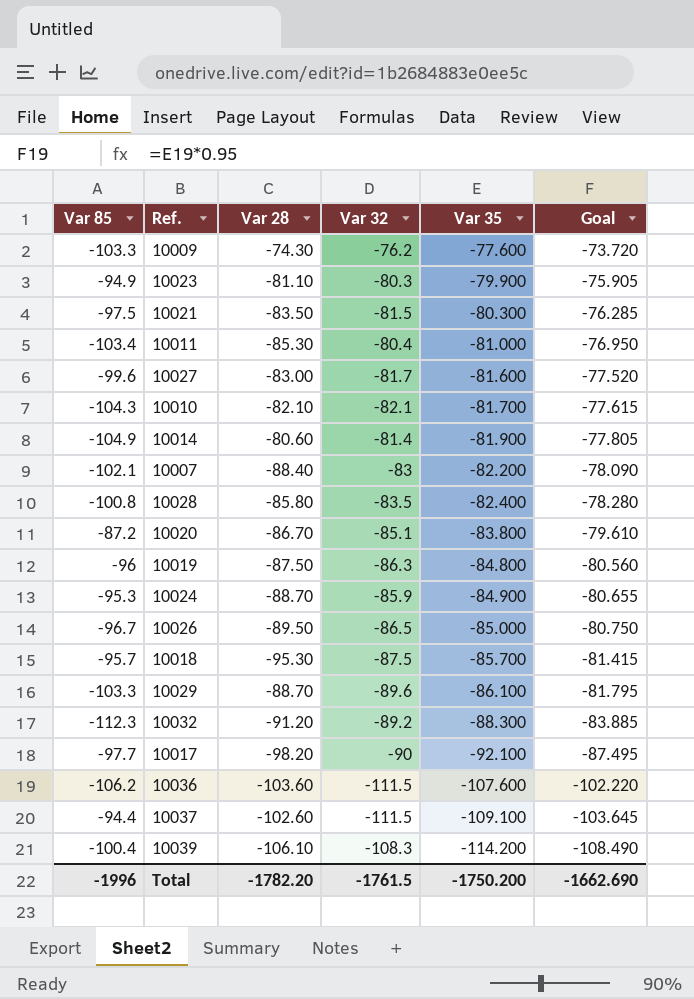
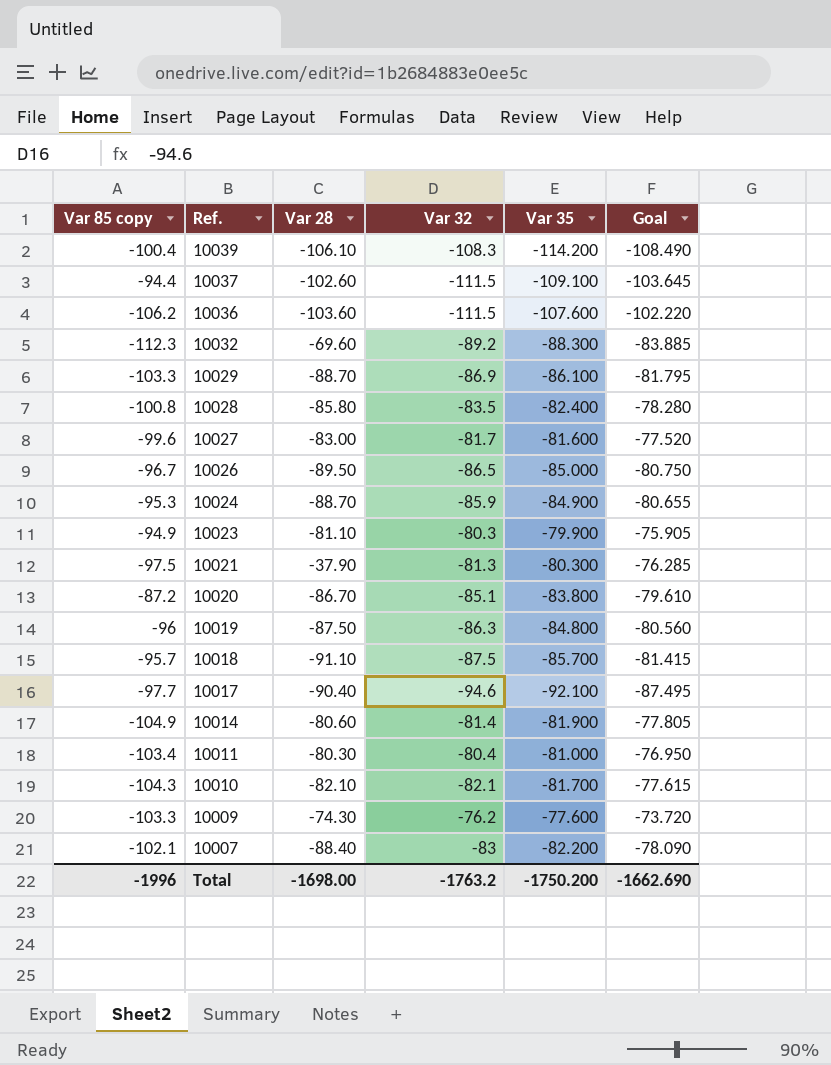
row order: Var 35 descending -> Ref. descending
column name: Var 85 -> Var 85 copy
10032 | Var 28: -91.20 -> -69.60
10029 | Var 32: -89.6 -> -86.9
10021 | Var 28: -83.50 -> -37.90
10021 | Var 32: -81.5 -> -81.3
10018 | Var 28: -95.30 -> -91.10
10017 | Var 28: -98.20 -> -90.40
10017 | Var 32: -90 -> -94.6
10011 | Var 28: -85.30 -> -80.30
Total | Var 28: -1782.20 -> -1698.00
Total | Var 32: -1761.5 -> -1763.2

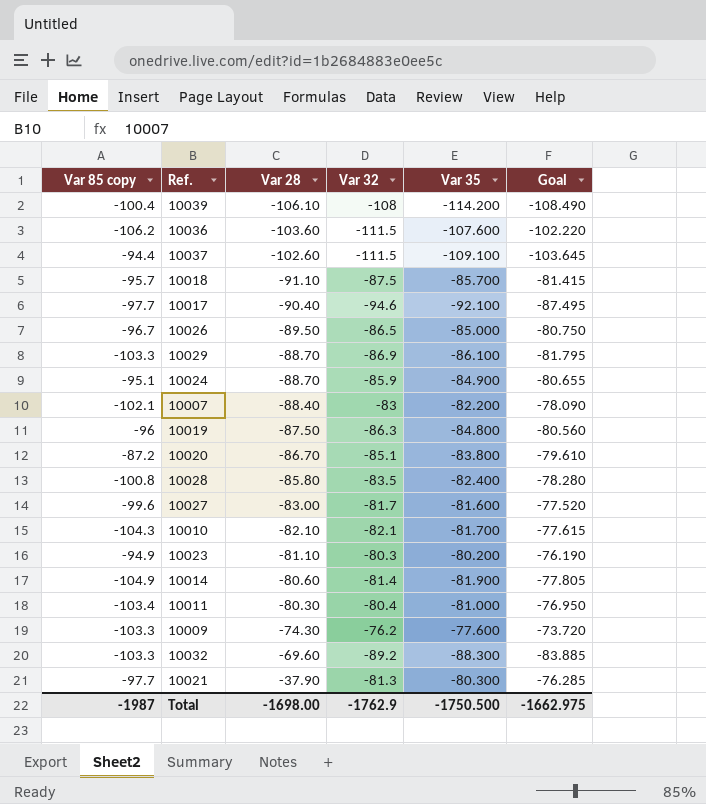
row order: Ref. descending -> Var 28 ascending
10039 | Var 32: -108.3 -> -108
10024 | Var 85 copy: -95.3 -> -95.1
10023 | Var 35: -79.900 -> -80.200
10023 | Goal: -75.905 -> -76.190
10032 | Var 85 copy: -112.3 -> -103.3
10021 | Var 85 copy: -97.5 -> -97.7
Total | Var 85 copy: -1996 -> -1987
Total | Var 32: -1763.2 -> -1762.9
Total | Var 35: -1750.200 -> -1750.500
Total | Goal: -1662.690 -> -1662.975

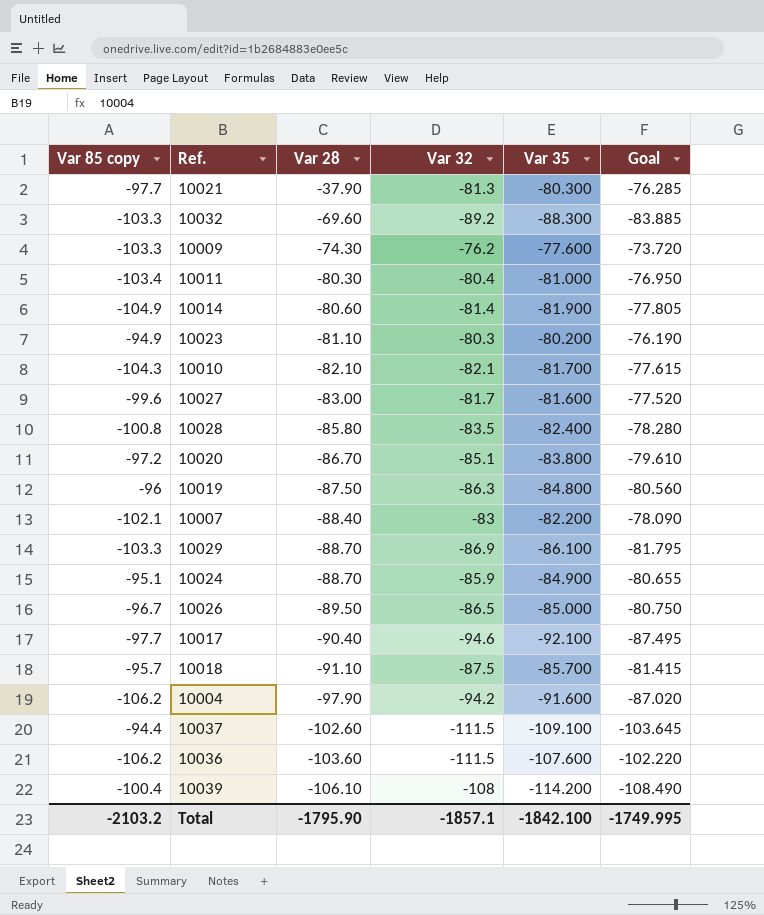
row order: Var 28 ascending -> Var 28 descending
10020 | Var 85 copy: -87.2 -> -97.2
row 10004: none -> -106.2 | -97.90 | -94.2 | -91.600 | -87.020
Total | Var 85 copy: -1987 -> -2103.2
Total | Var 28: -1698.00 -> -1795.90
Total | Var 32: -1762.9 -> -1857.1
Total | Var 35: -1750.500 -> -1842.100
Total | Goal: -1662.975 -> -1749.995

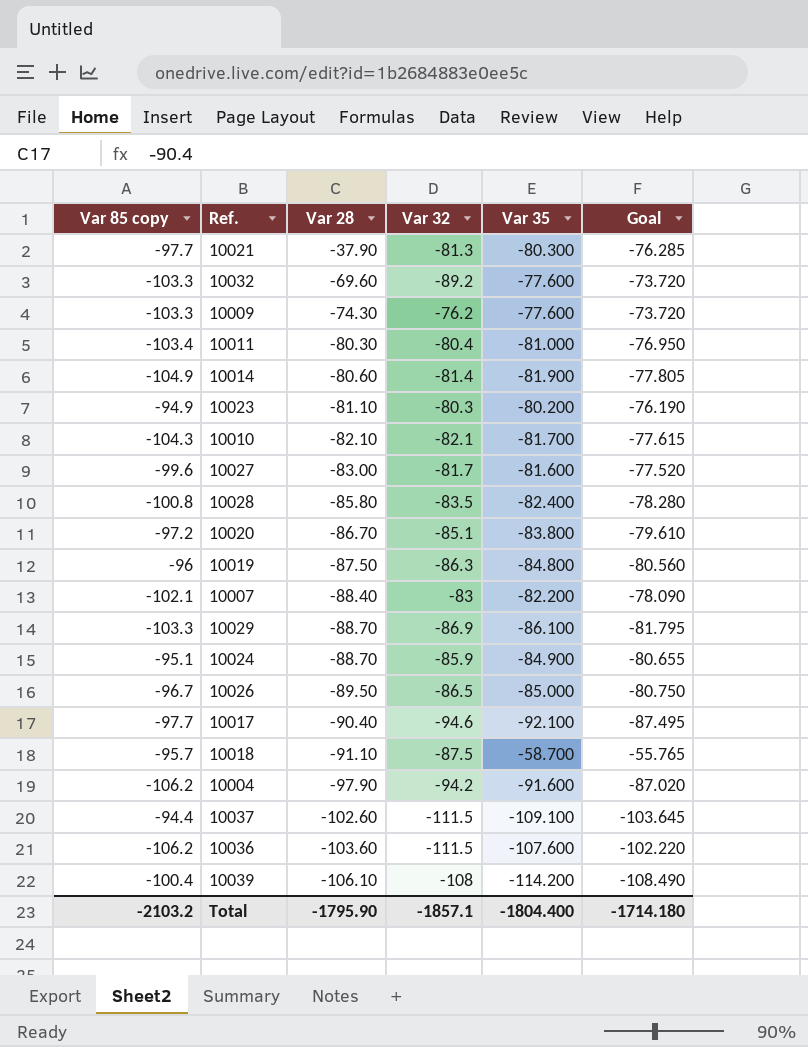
10032 | Var 35: -88.300 -> -77.600
10032 | Goal: -83.885 -> -73.720
10018 | Var 35: -85.700 -> -58.700
10018 | Goal: -81.415 -> -55.765
Total | Var 35: -1842.100 -> -1804.400
Total | Goal: -1749.995 -> -1714.180

